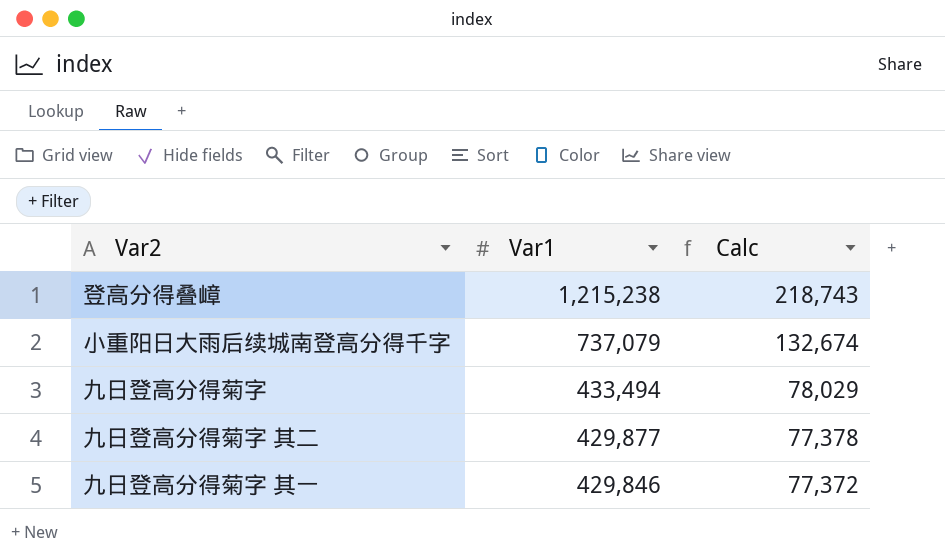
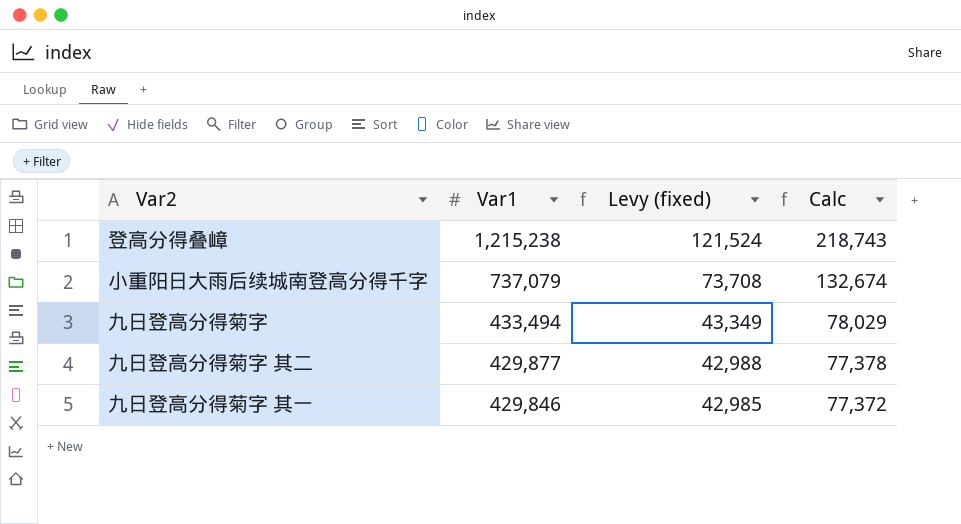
column Levy (fixed) | formula: none -> [Var1] * 0.1

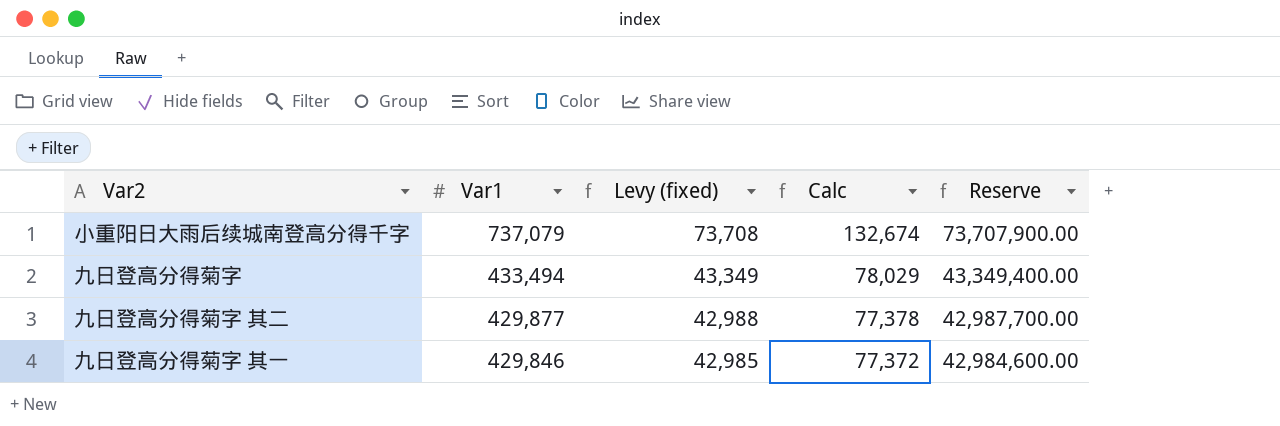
column Reserve | formula: none -> [Var1] * 100
row 登高分得叠嶂: 1,215,238 | 121,524 | 218,743 -> none

